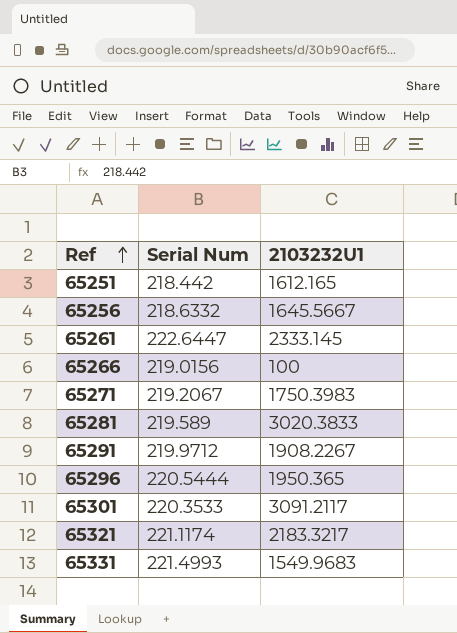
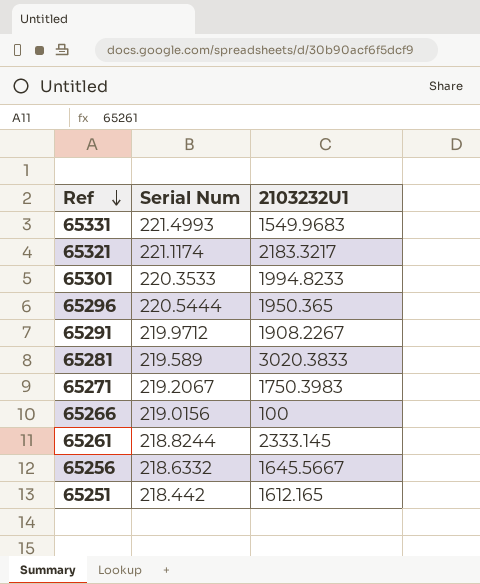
row order: Ref ascending -> Ref descending
65301 | 2103232U1: 3091.2117 -> 1994.8233
65261 | Serial Num: 222.6447 -> 218.8244

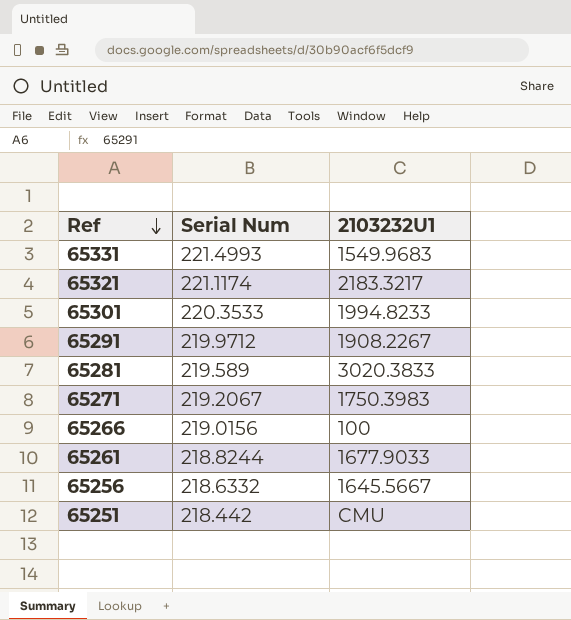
row 65296: 220.5444 | 1950.365 -> none
65261 | 2103232U1: 2333.145 -> 1677.9033
65251 | 2103232U1: 1612.165 -> CMU

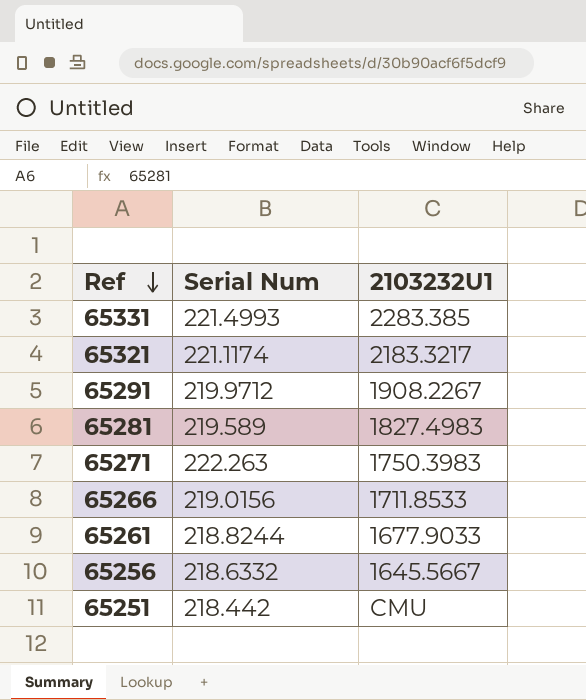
row 65301: 220.3533 | 1994.8233 -> none
65331 | 2103232U1: 1549.9683 -> 2283.385
65281 | 2103232U1: 3020.3833 -> 1827.4983
65271 | Serial Num: 219.2067 -> 222.263
65266 | 2103232U1: 100 -> 1711.8533

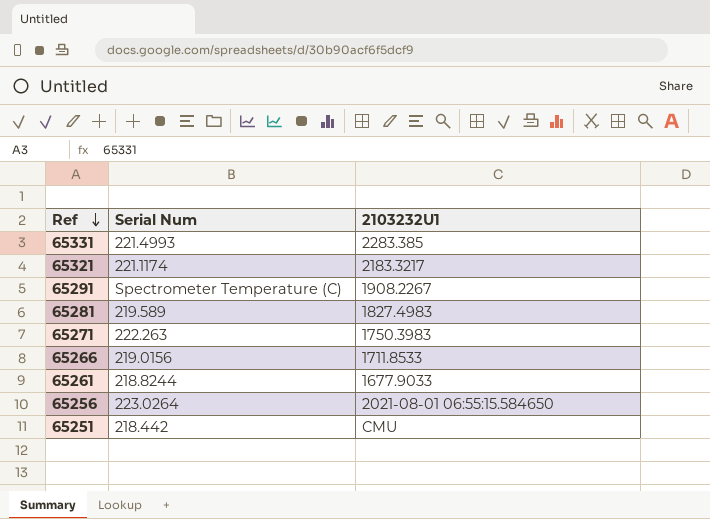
65291 | Serial Num: 219.9712 -> Spectrometer Temperature (C)
65256 | Serial Num: 218.6332 -> 223.0264
65256 | 2103232U1: 1645.5667 -> 2021-08-01 06:55:15.584650

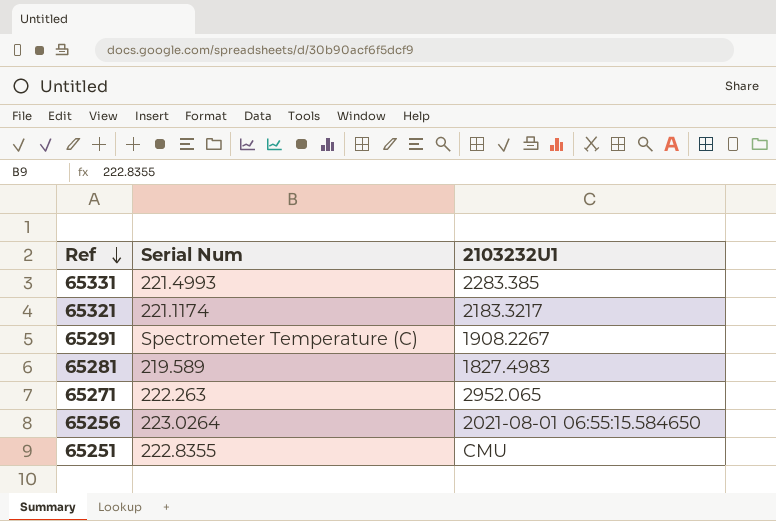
row 65266: 219.0156 | 1711.8533 -> none
row 65261: 218.8244 | 1677.9033 -> none
65271 | 2103232U1: 1750.3983 -> 2952.065
65251 | Serial Num: 218.442 -> 222.8355

